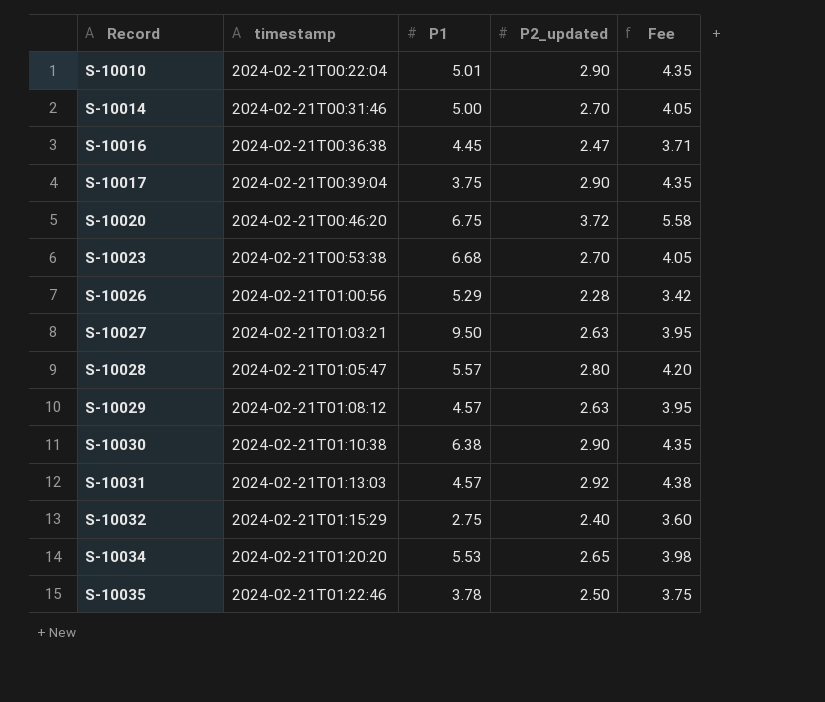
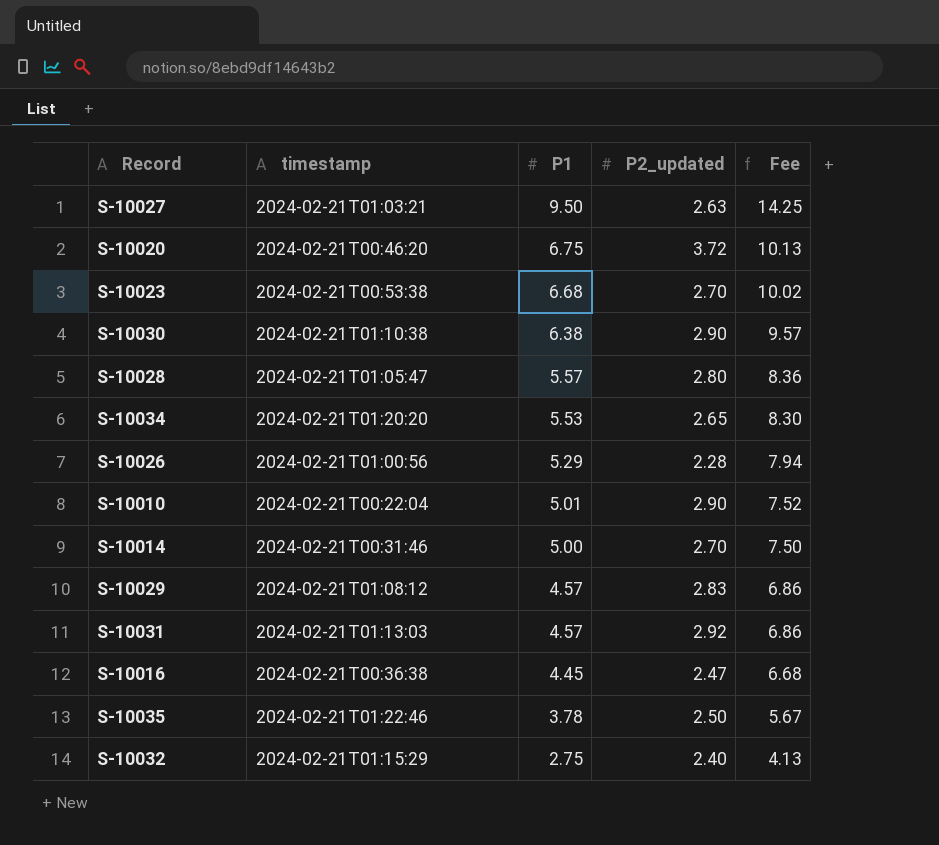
row order: Record ascending -> P1 descending
column Fee | formula: [P2_updated] * 1.5 -> [P1] * 1.5
row S-10017: 2024-02-21T00:39:04 | 3.75 | 2.90 | 4.35 -> none
S-10029 | P2_updated: 2.63 -> 2.83

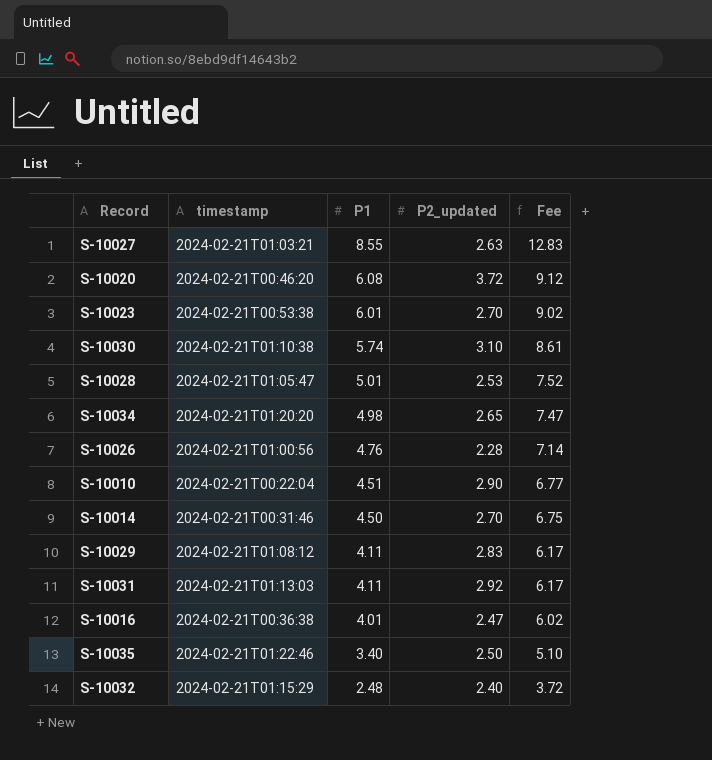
S-10027 | P1: 9.50 -> 8.55
S-10027 | Fee: 14.25 -> 12.83
S-10020 | P1: 6.75 -> 6.08
S-10020 | Fee: 10.13 -> 9.12
S-10023 | P1: 6.68 -> 6.01
S-10023 | Fee: 10.02 -> 9.02
S-10030 | P1: 6.38 -> 5.74
S-10030 | P2_updated: 2.90 -> 3.10
S-10030 | Fee: 9.57 -> 8.61
S-10028 | P1: 5.57 -> 5.01
S-10028 | P2_updated: 2.80 -> 2.53
S-10028 | Fee: 8.36 -> 7.52
S-10034 | P1: 5.53 -> 4.98
S-10034 | Fee: 8.30 -> 7.47
S-10026 | P1: 5.29 -> 4.76
S-10026 | Fee: 7.94 -> 7.14
S-10010 | P1: 5.01 -> 4.51
S-10010 | Fee: 7.52 -> 6.77
S-10014 | P1: 5.00 -> 4.50
S-10014 | Fee: 7.50 -> 6.75
S-10029 | P1: 4.57 -> 4.11
S-10029 | Fee: 6.86 -> 6.17
S-10031 | P1: 4.57 -> 4.11
S-10031 | Fee: 6.86 -> 6.17
S-10016 | P1: 4.45 -> 4.01
S-10016 | Fee: 6.68 -> 6.02
S-10035 | P1: 3.78 -> 3.40
S-10035 | Fee: 5.67 -> 5.10
S-10032 | P1: 2.75 -> 2.48
S-10032 | Fee: 4.13 -> 3.72

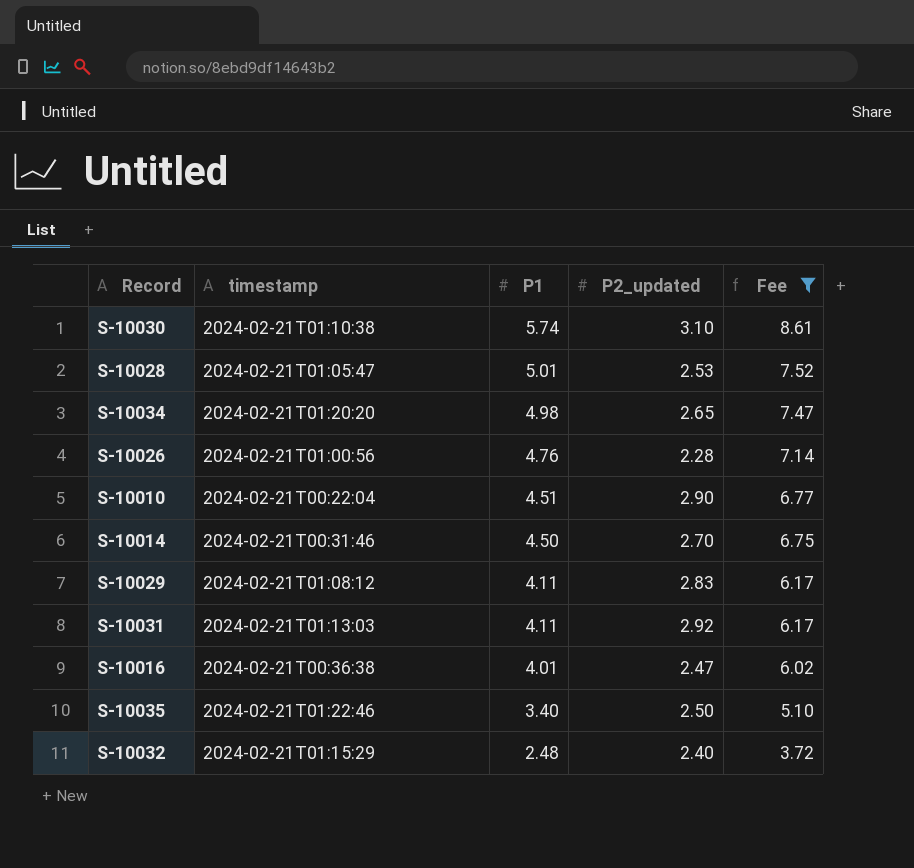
filter: none -> Fee <= 8.61

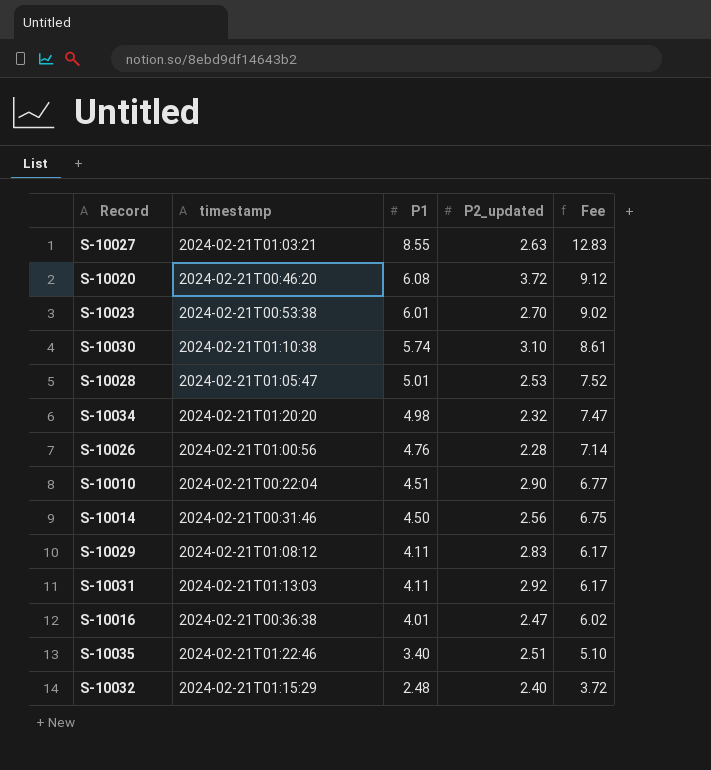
filter: Fee <= 8.61 -> none
S-10034 | P2_updated: 2.65 -> 2.32
S-10014 | P2_updated: 2.70 -> 2.56
S-10035 | P2_updated: 2.50 -> 2.51

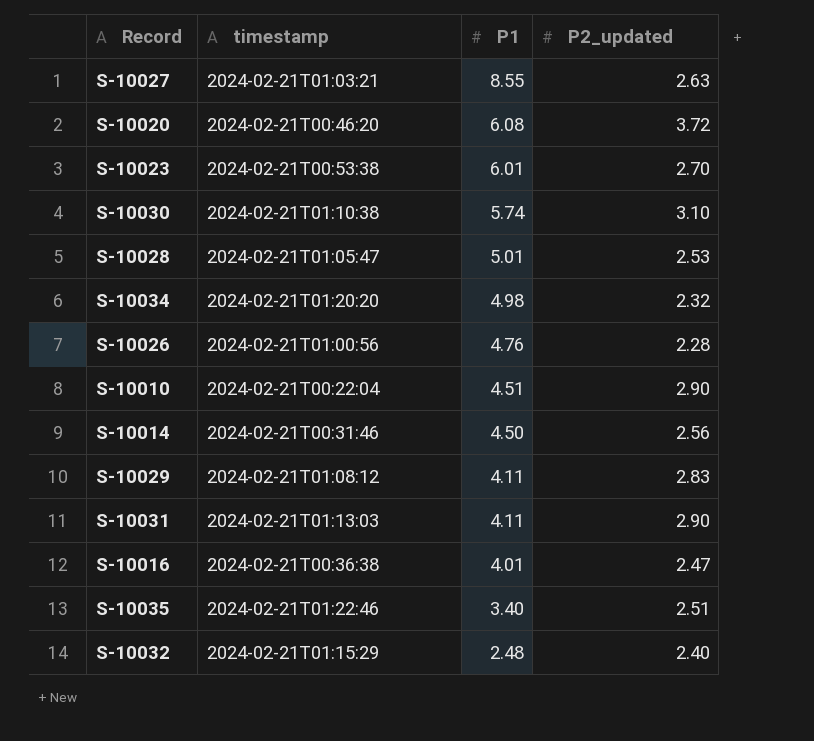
column Fee | formula: [P1] * 1.5 -> none
S-10031 | P2_updated: 2.92 -> 2.90

